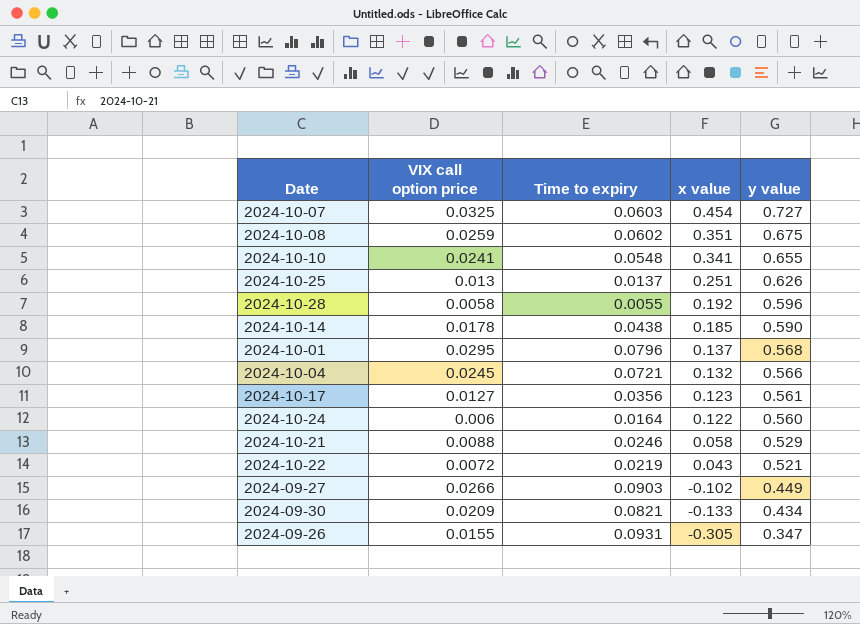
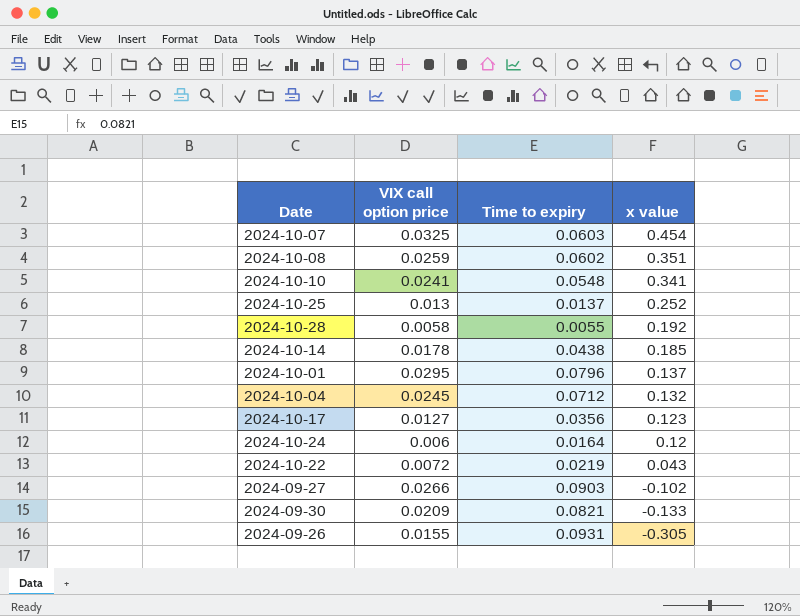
column y value | position: 5 -> none
row 2024-10-21: 0.0088 | 0.0246 | 0.058 | 0.529 -> none
2024-10-25 | x value: 0.251 -> 0.252
2024-10-04 | Time to expiry: 0.0721 -> 0.0712
2024-10-24 | x value: 0.122 -> 0.12

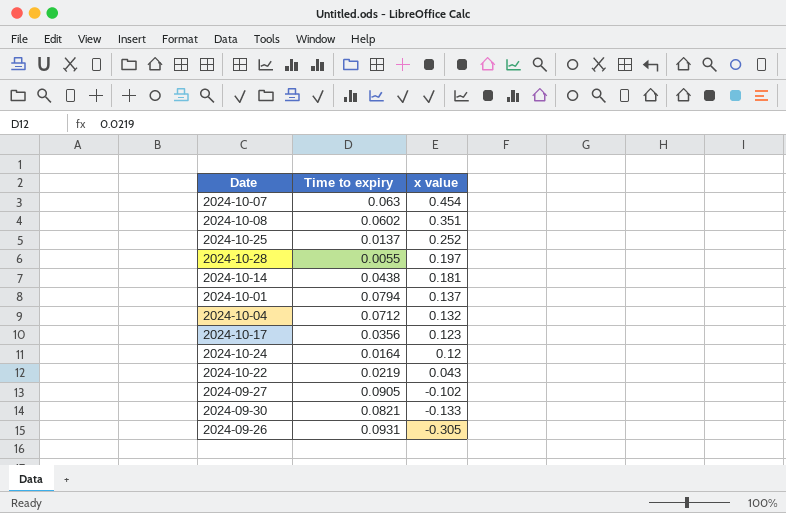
column VIX call option price | position: 2 -> none
row 2024-10-10: 0.0241 | 0.0548 | 0.341 -> none
2024-10-07 | Time to expiry: 0.0603 -> 0.063
2024-10-28 | x value: 0.192 -> 0.197
2024-10-14 | x value: 0.185 -> 0.181
2024-10-01 | Time to expiry: 0.0796 -> 0.0794
2024-09-27 | Time to expiry: 0.0903 -> 0.0905

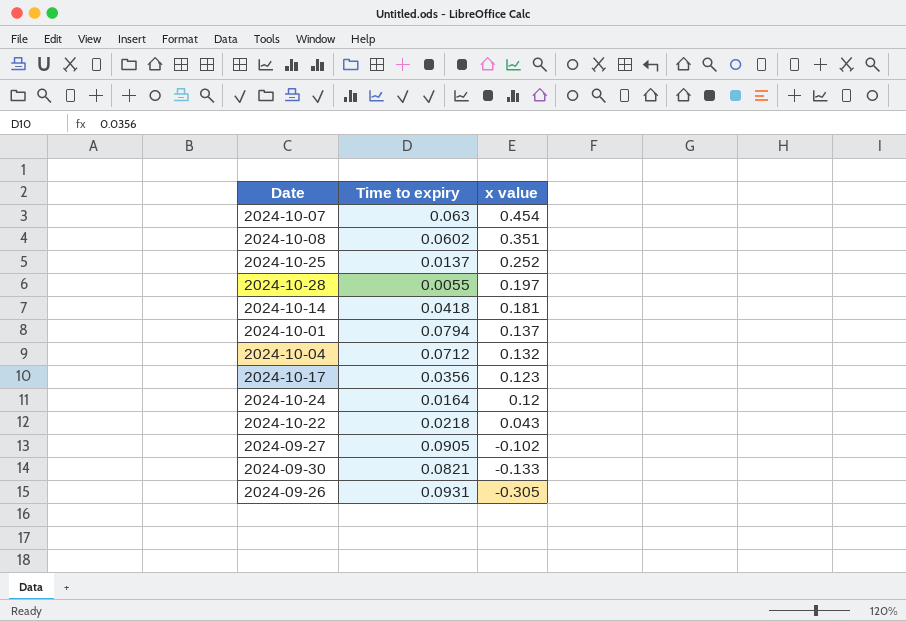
2024-10-14 | Time to expiry: 0.0438 -> 0.0418
2024-10-22 | Time to expiry: 0.0219 -> 0.0218

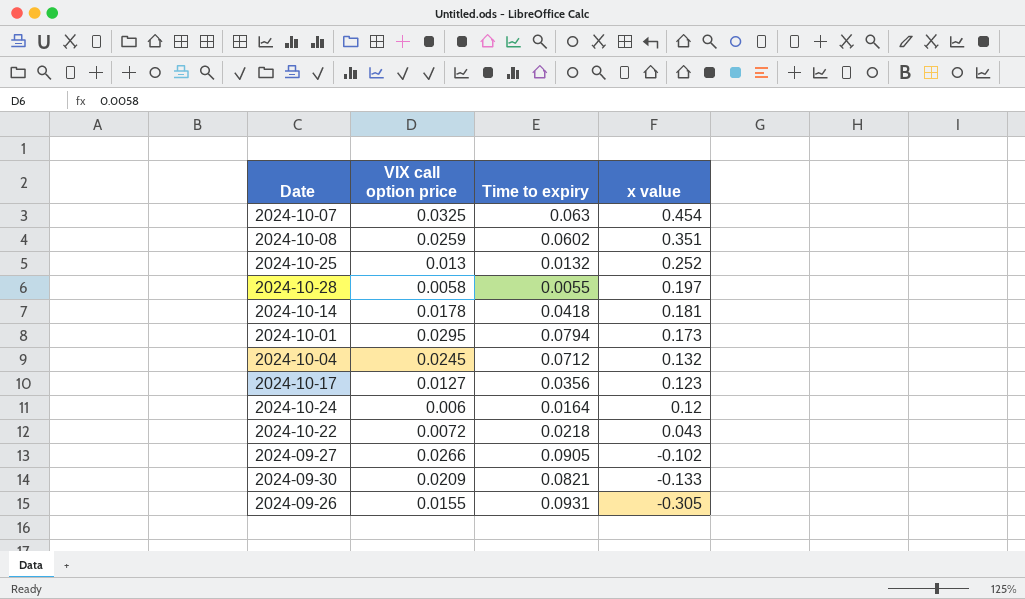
column VIX call option price | position: none -> 2
2024-10-25 | Time to expiry: 0.0137 -> 0.0132
2024-10-01 | x value: 0.137 -> 0.173

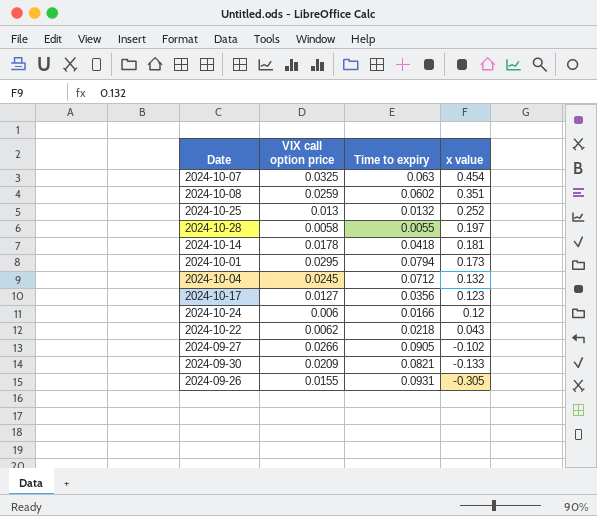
2024-10-24 | Time to expiry: 0.0164 -> 0.0166
2024-10-22 | VIX call option price: 0.0072 -> 0.0062

